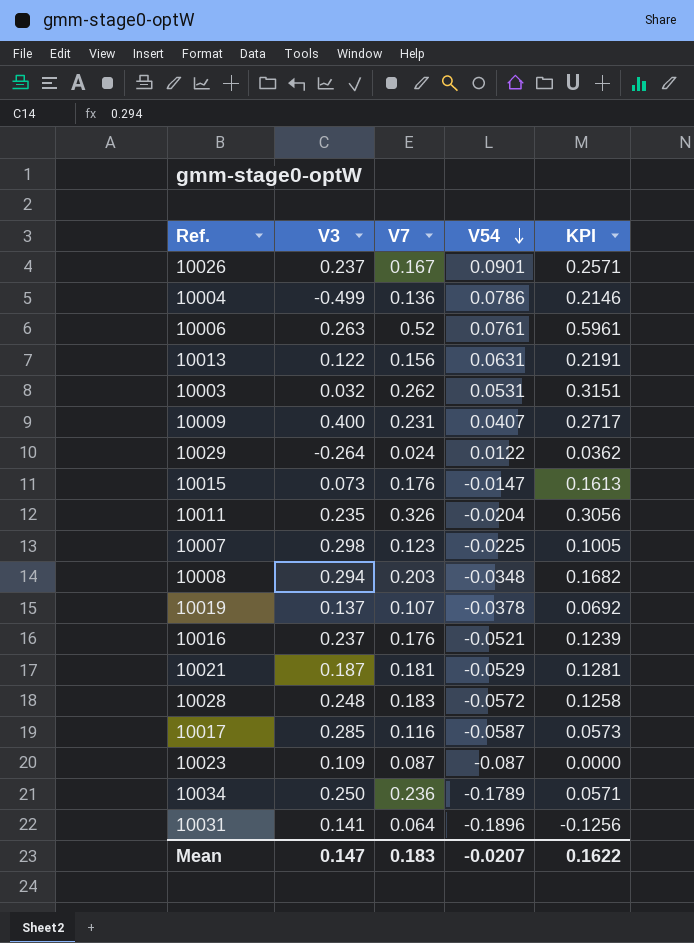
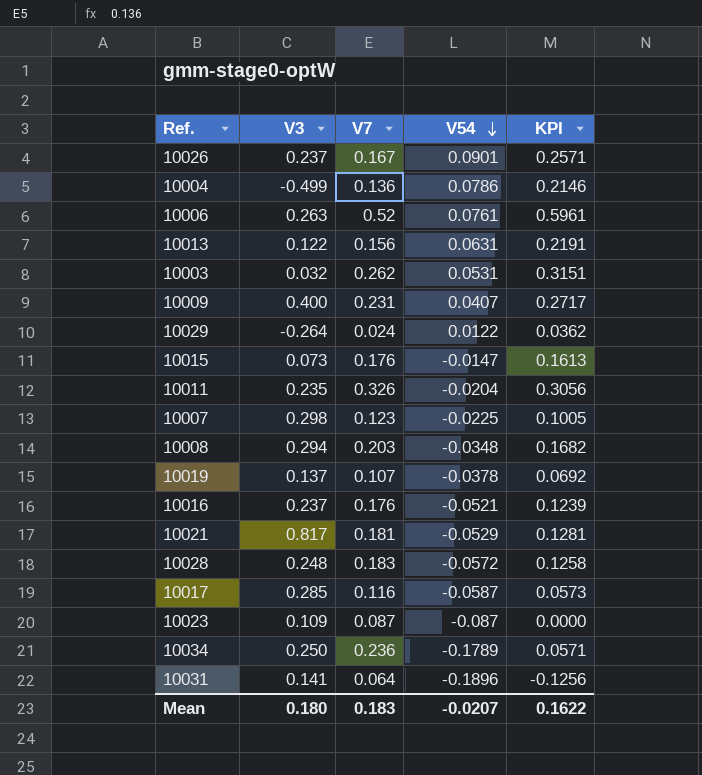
10021 | V3: 0.187 -> 0.817
Mean | V3: 0.147 -> 0.180

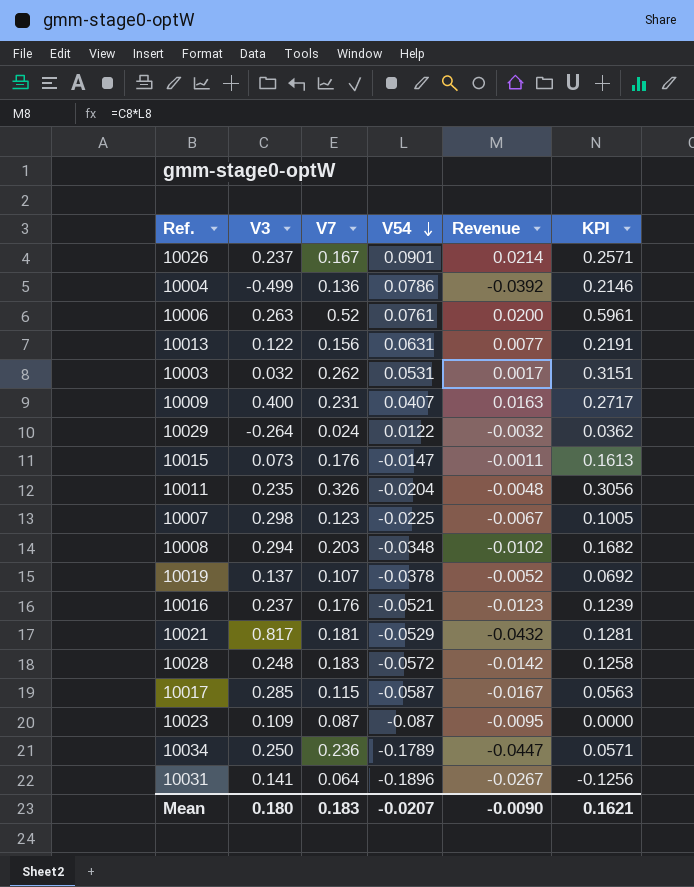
column Revenue | formula: none -> [V3] * [V54]
10017 | V7: 0.116 -> 0.115
10017 | KPI: 0.0573 -> 0.0563
Mean | KPI: 0.1622 -> 0.1621

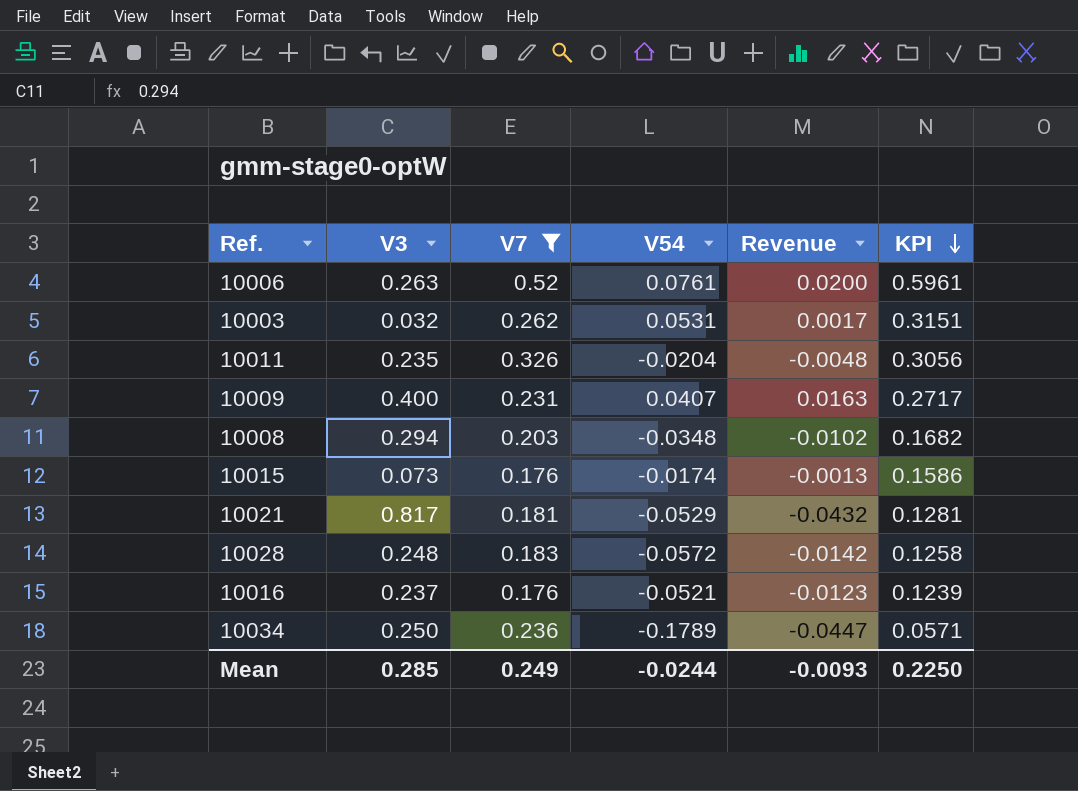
filter: none -> V7 >= 0.176
row order: V54 descending -> KPI descending
10015 | V54: -0.0147 -> -0.0174
10015 | Revenue: -0.0011 -> -0.0013
10015 | KPI: 0.1613 -> 0.1586
Mean | V3: 0.180 -> 0.285
Mean | V7: 0.183 -> 0.249
Mean | V54: -0.0207 -> -0.0244
Mean | Revenue: -0.0090 -> -0.0093
Mean | KPI: 0.1621 -> 0.2250

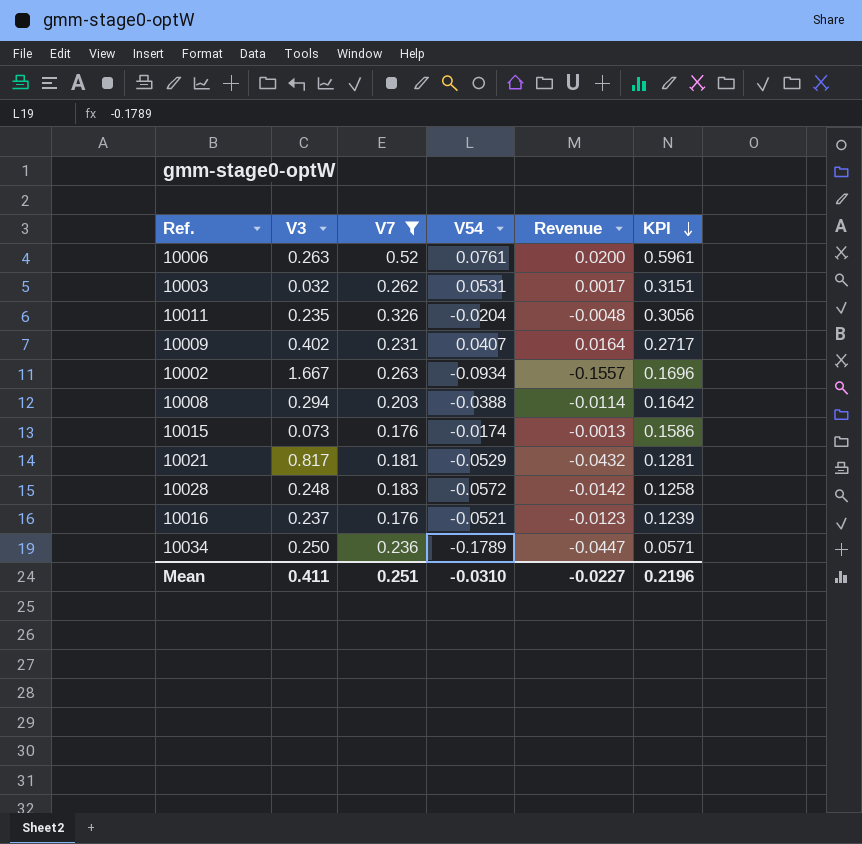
10009 | V3: 0.400 -> 0.402
10009 | Revenue: 0.0163 -> 0.0164
row 10002: none -> 1.667 | 0.263 | -0.0934 | -0.1557 | 0.1696
10008 | V54: -0.0348 -> -0.0388
10008 | Revenue: -0.0102 -> -0.0114
10008 | KPI: 0.1682 -> 0.1642
Mean | V3: 0.285 -> 0.411
Mean | V7: 0.249 -> 0.251
Mean | V54: -0.0244 -> -0.0310
Mean | Revenue: -0.0093 -> -0.0227
Mean | KPI: 0.2250 -> 0.2196

